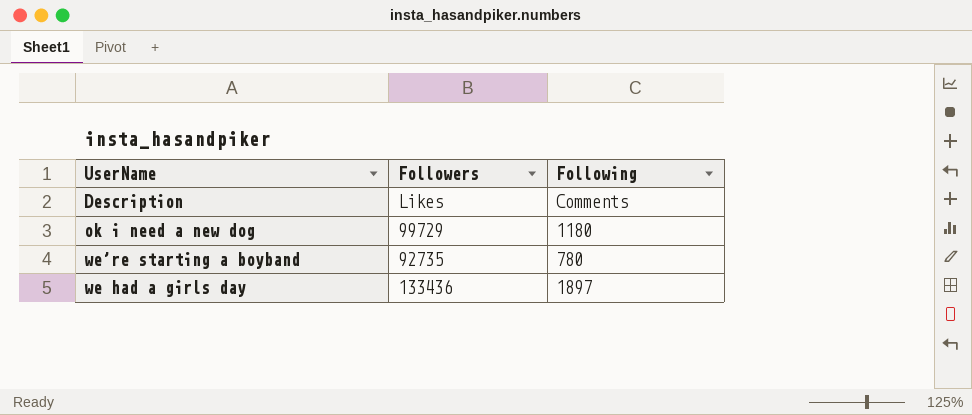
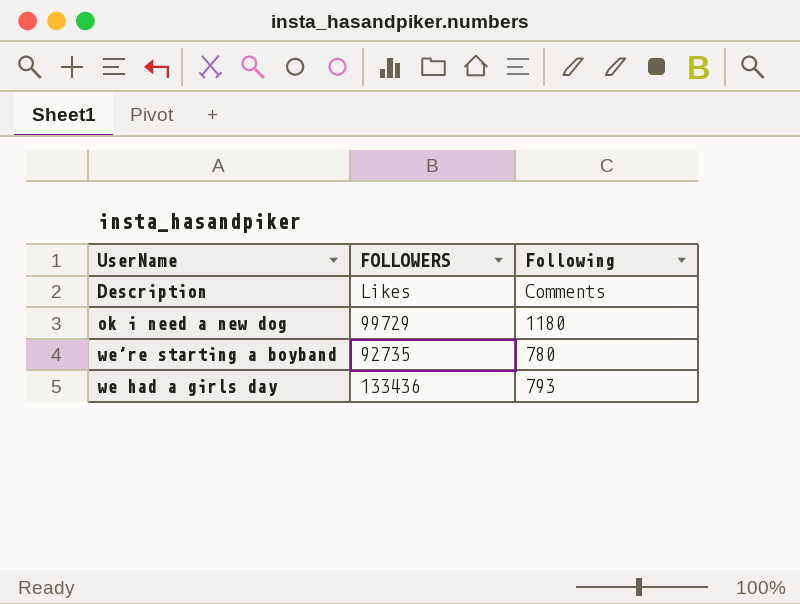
column name: Followers -> FOLLOWERS
we had a girls day | Following: 1897 -> 793

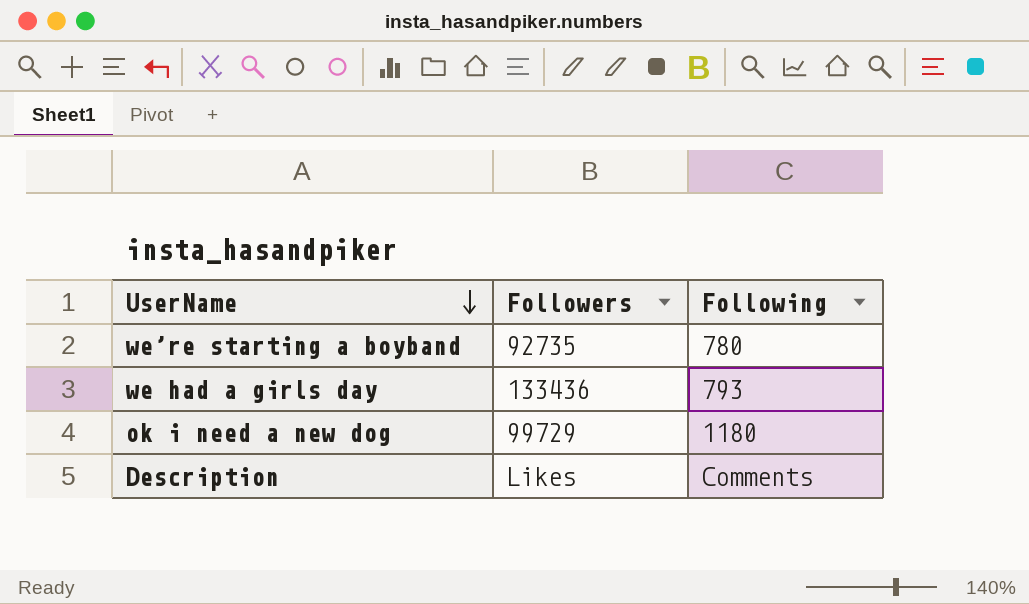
row order: none -> UserName descending
column name: FOLLOWERS -> Followers

